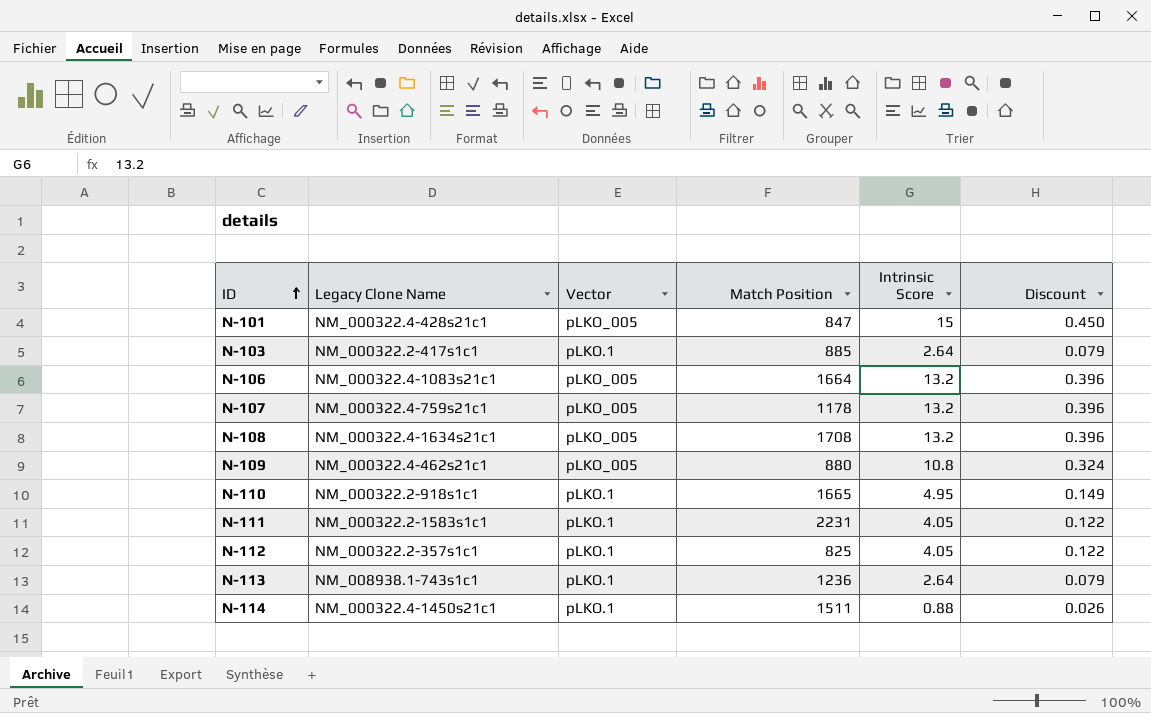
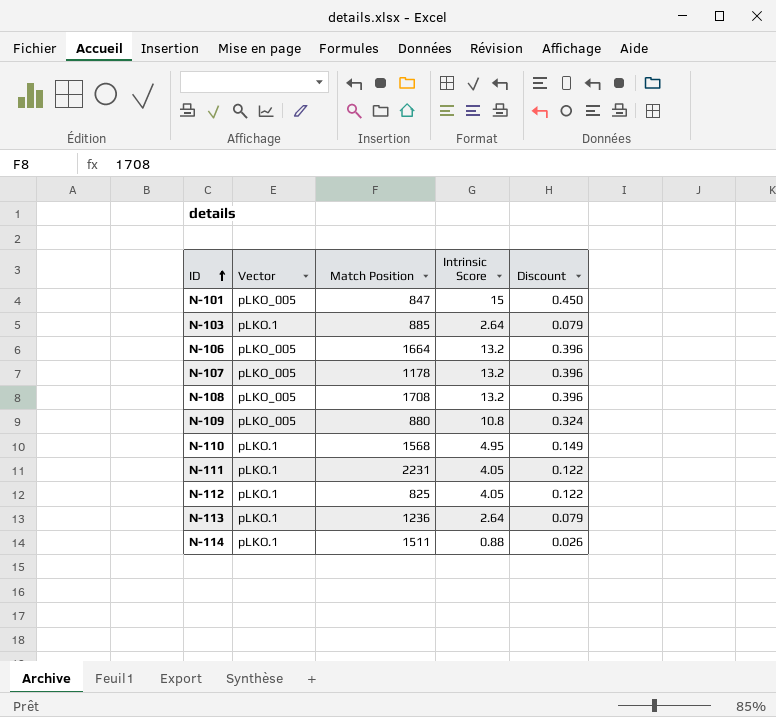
column Legacy Clone Name | position: 2 -> none
N-110 | Match Position: 1665 -> 1568

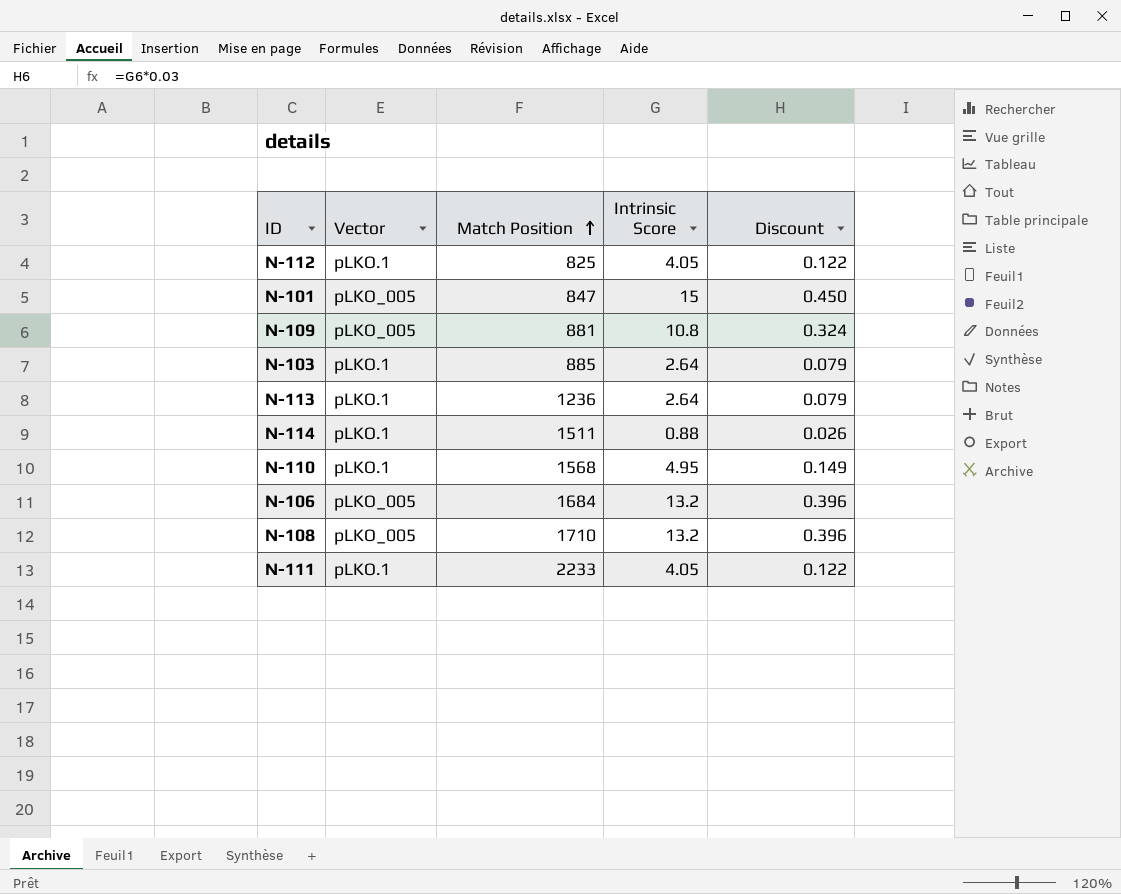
row order: ID ascending -> Match Position ascending
row N-107: pLKO_005 | 1178 | 13.2 | 0.396 -> none
N-109 | Match Position: 880 -> 881
N-106 | Match Position: 1664 -> 1684
N-108 | Match Position: 1708 -> 1710
N-111 | Match Position: 2231 -> 2233

